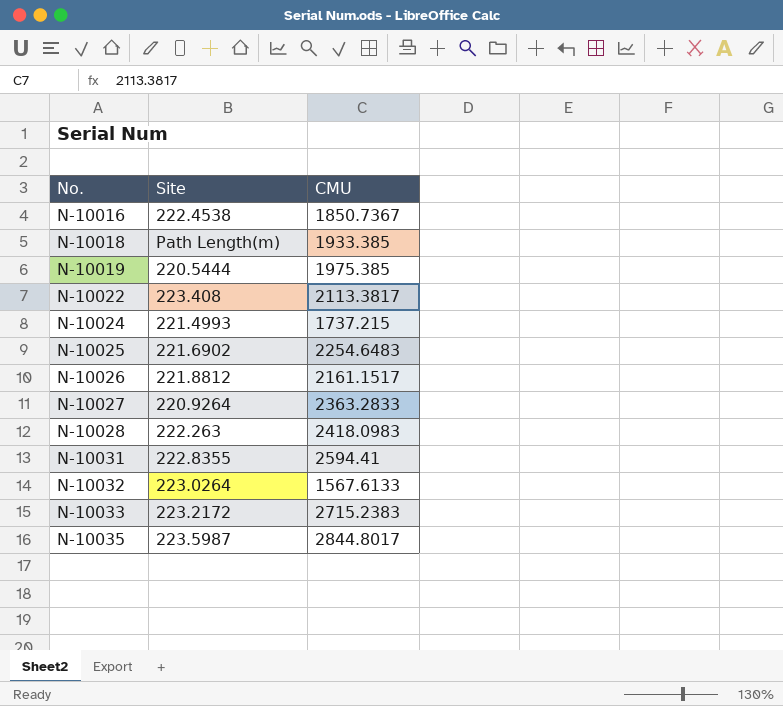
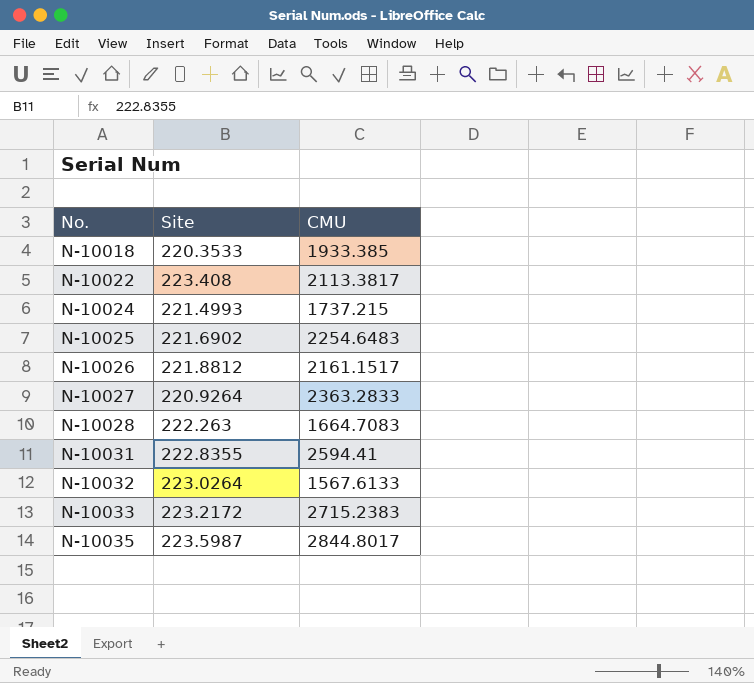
row N-10016: 222.4538 | 1850.7367 -> none
row N-10019: 220.5444 | 1975.385 -> none
N-10018 | Site: Path Length(m) -> 220.3533
N-10028 | CMU: 2418.0983 -> 1664.7083

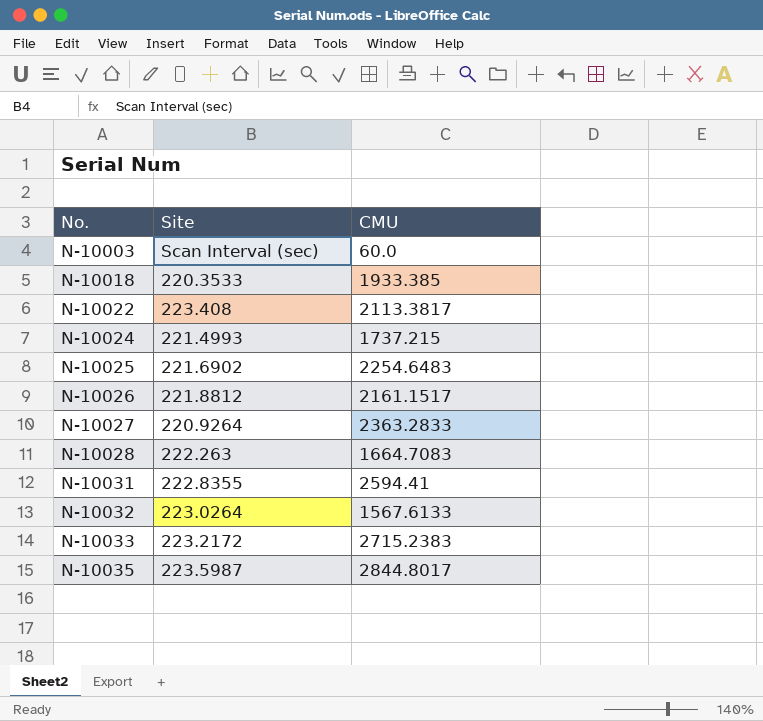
row N-10003: none -> Scan Interval (sec) | 60.0

